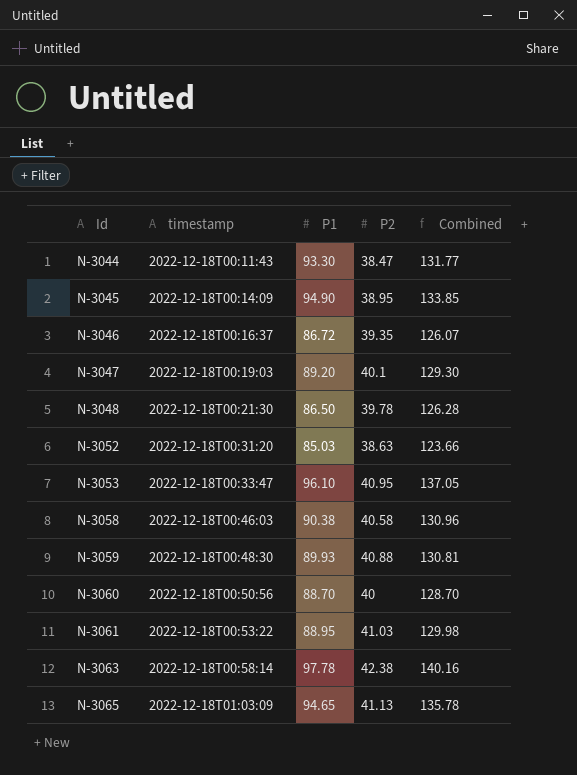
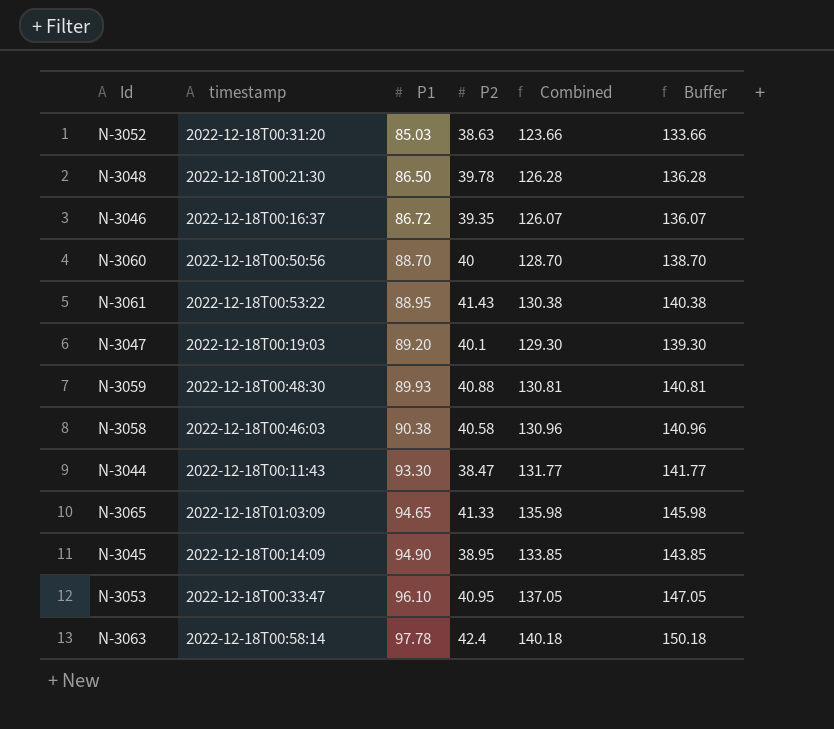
row order: Id ascending -> P1 ascending
column Buffer | formula: none -> [Combined] + 10
N-3061 | P2: 41.03 -> 41.43
N-3061 | Combined: 129.98 -> 130.38
N-3065 | P2: 41.13 -> 41.33
N-3065 | Combined: 135.78 -> 135.98
N-3063 | P2: 42.38 -> 42.4
N-3063 | Combined: 140.16 -> 140.18

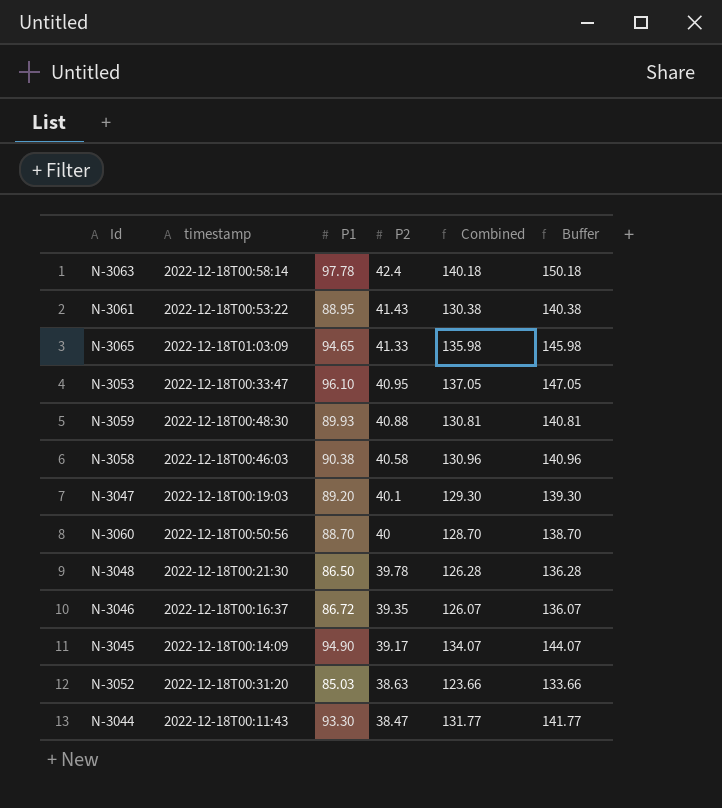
row order: P1 ascending -> P2 descending
N-3045 | P2: 38.95 -> 39.17
N-3045 | Combined: 133.85 -> 134.07
N-3045 | Buffer: 143.85 -> 144.07

